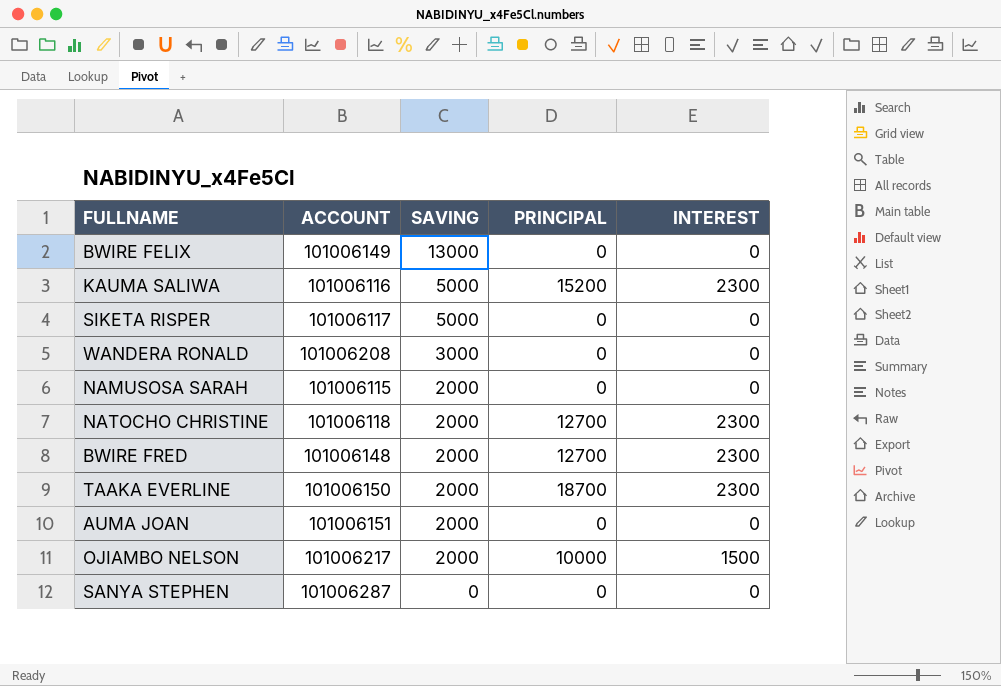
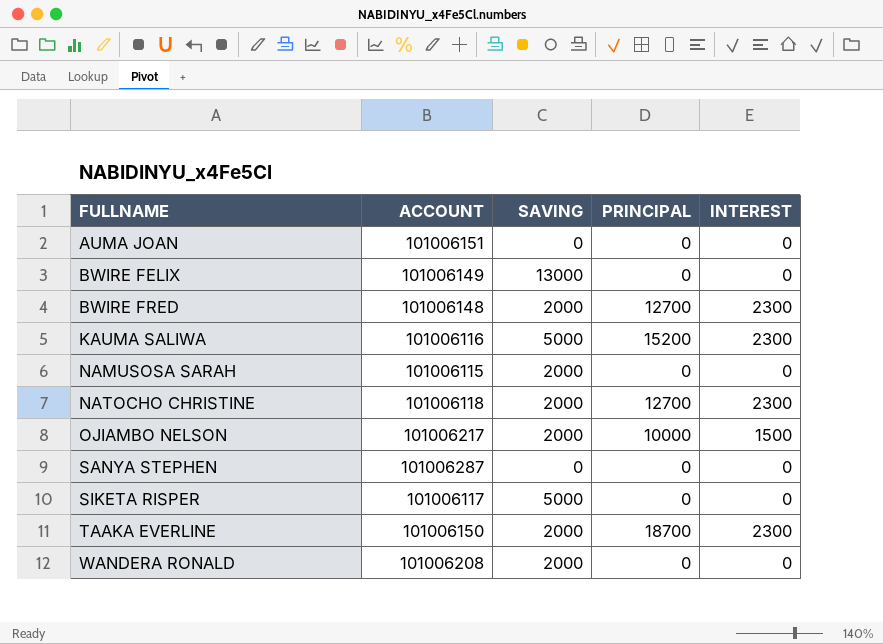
row order: SAVING descending -> FULLNAME ascending
AUMA JOAN | SAVING: 2000 -> 0
WANDERA RONALD | SAVING: 3000 -> 2000

